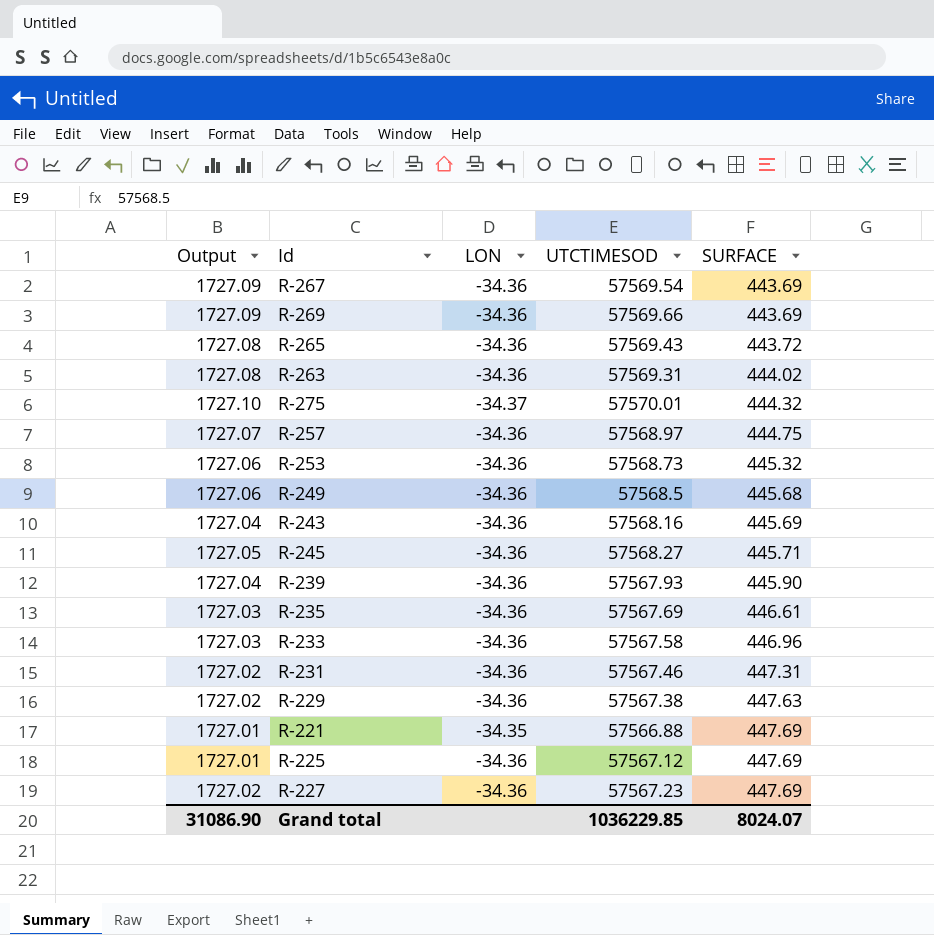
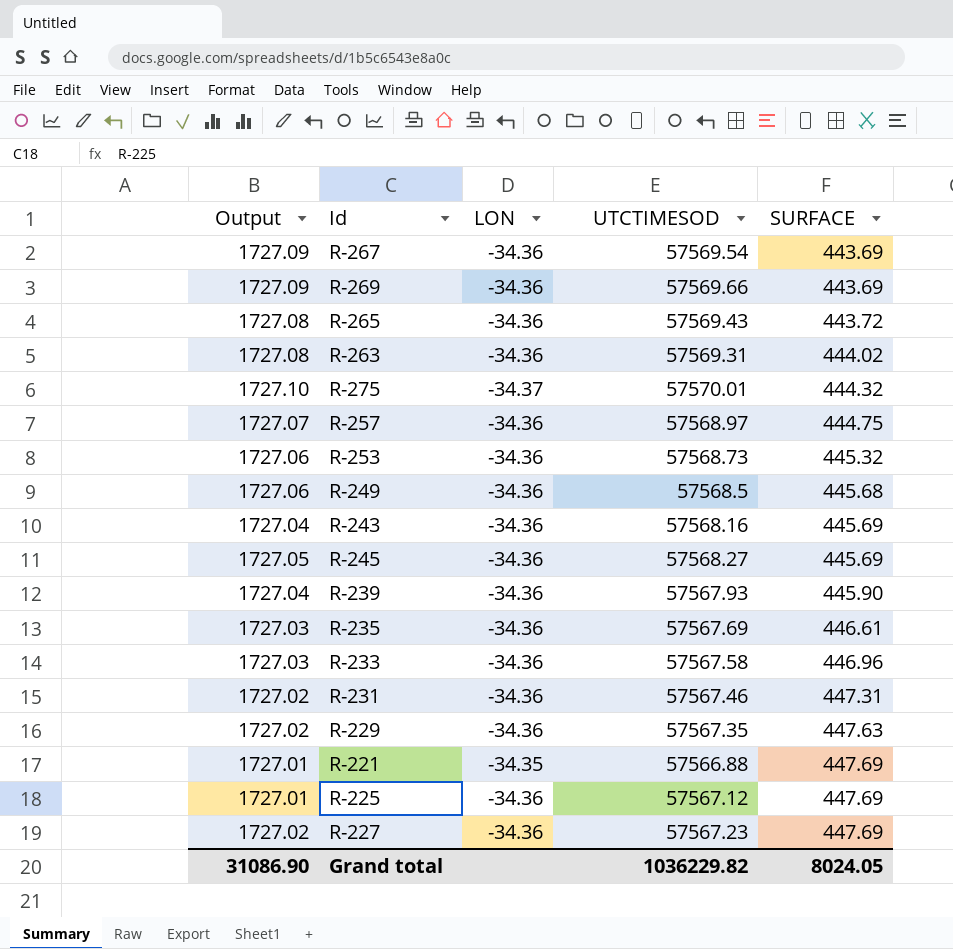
R-245 | SURFACE: 445.71 -> 445.69
R-229 | UTCTIMESOD: 57567.38 -> 57567.35
Grand total | UTCTIMESOD: 1036229.85 -> 1036229.82
Grand total | SURFACE: 8024.07 -> 8024.05

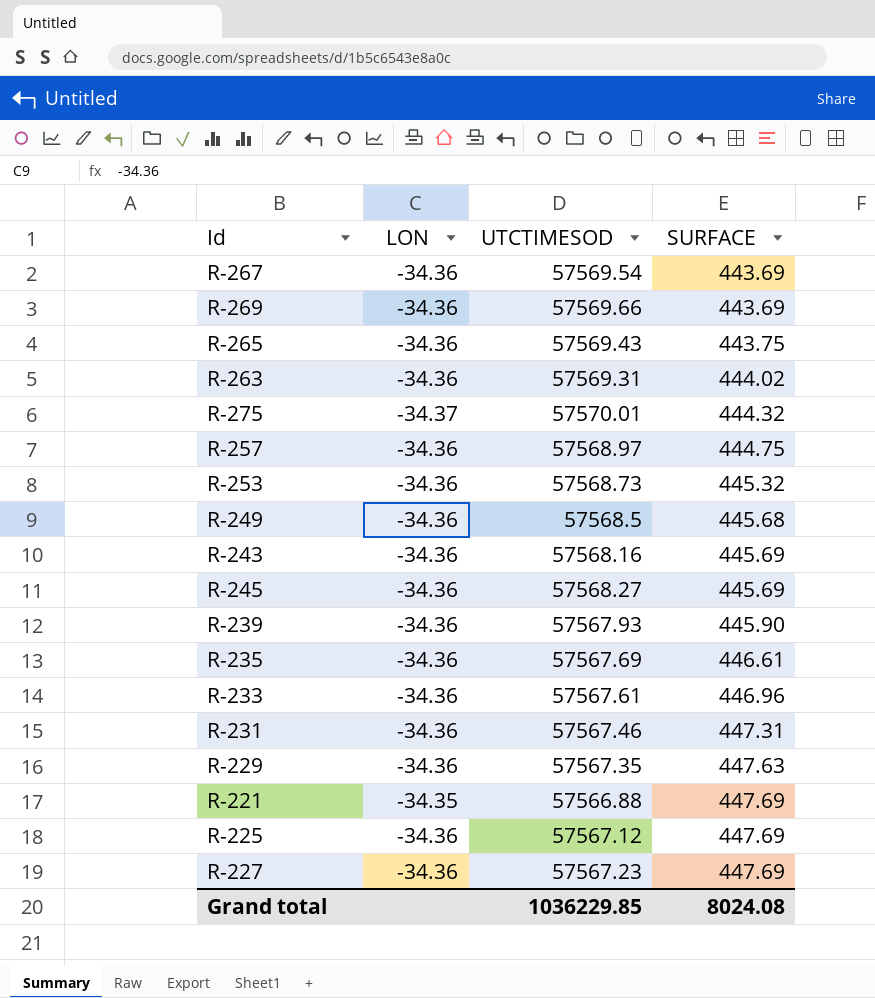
column Output | formula: [UTCTIMESOD] * 0.03 -> none
R-265 | SURFACE: 443.72 -> 443.75
R-233 | UTCTIMESOD: 57567.58 -> 57567.61
Grand total | UTCTIMESOD: 1036229.82 -> 1036229.85
Grand total | SURFACE: 8024.05 -> 8024.08

